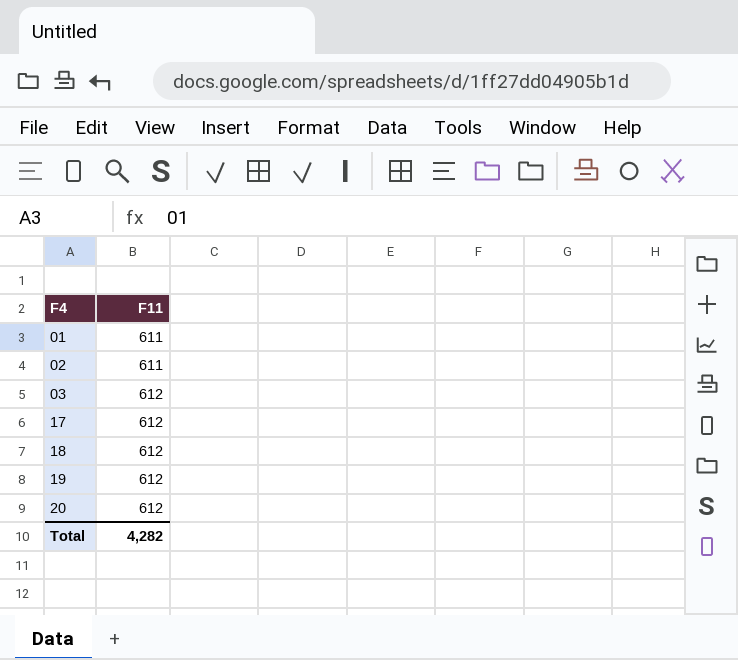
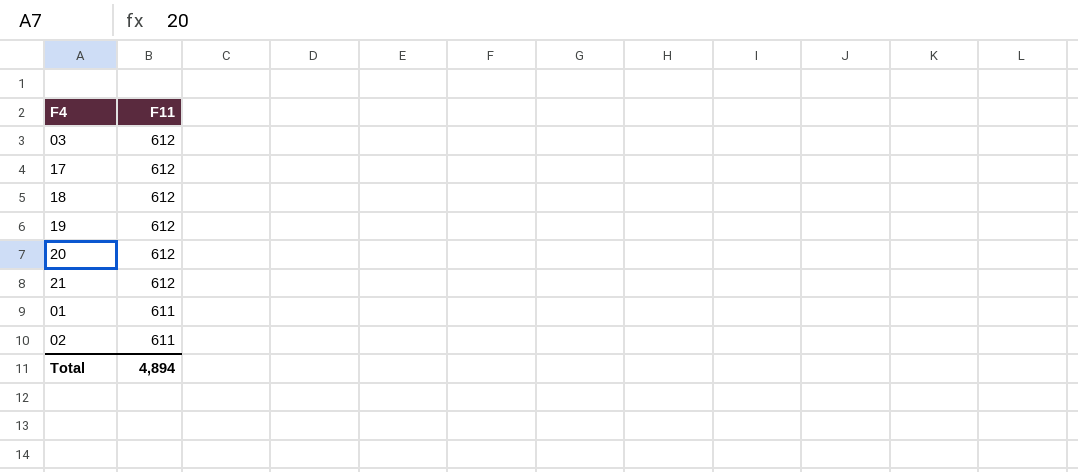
row order: F4 ascending -> F11 descending
row 21: none -> 612
Total | F11: 4,282 -> 4,894

